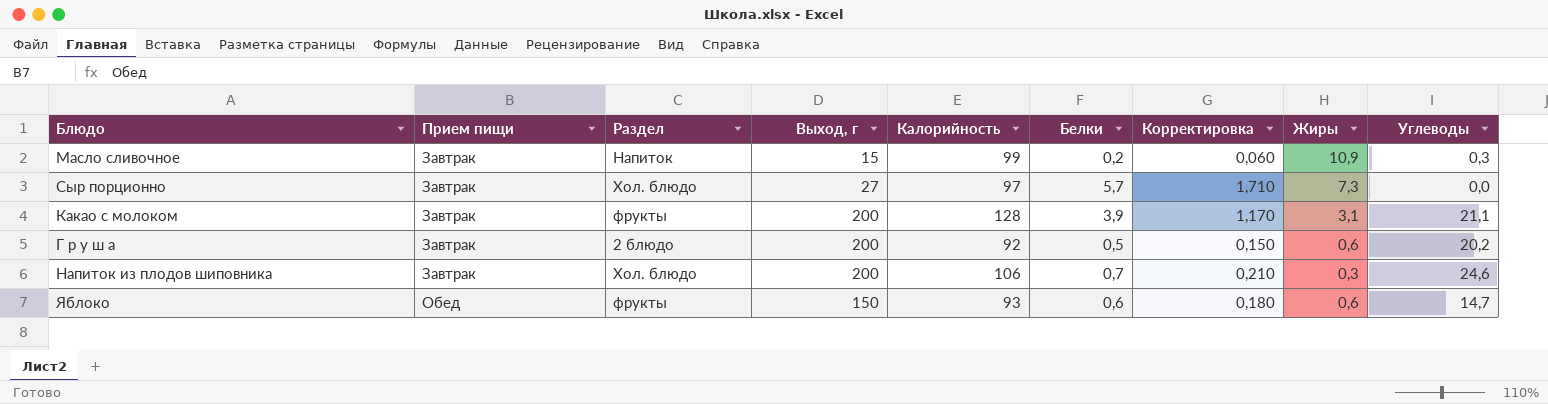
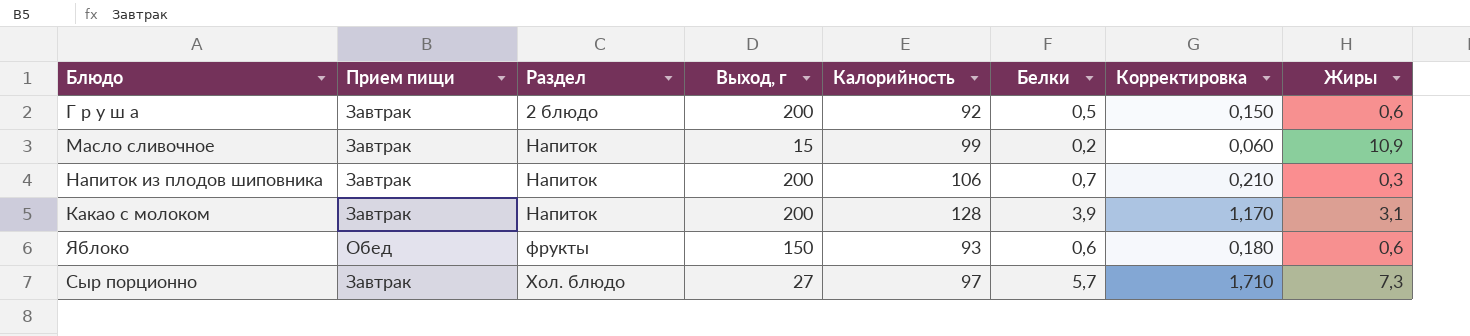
row order: Прием пищи ascending -> Раздел ascending
column Углеводы | position: 9 -> none
Напиток из плодов шиповника | Раздел: Хол. блюдо -> Напиток
Какао с молоком | Раздел: фрукты -> Напиток

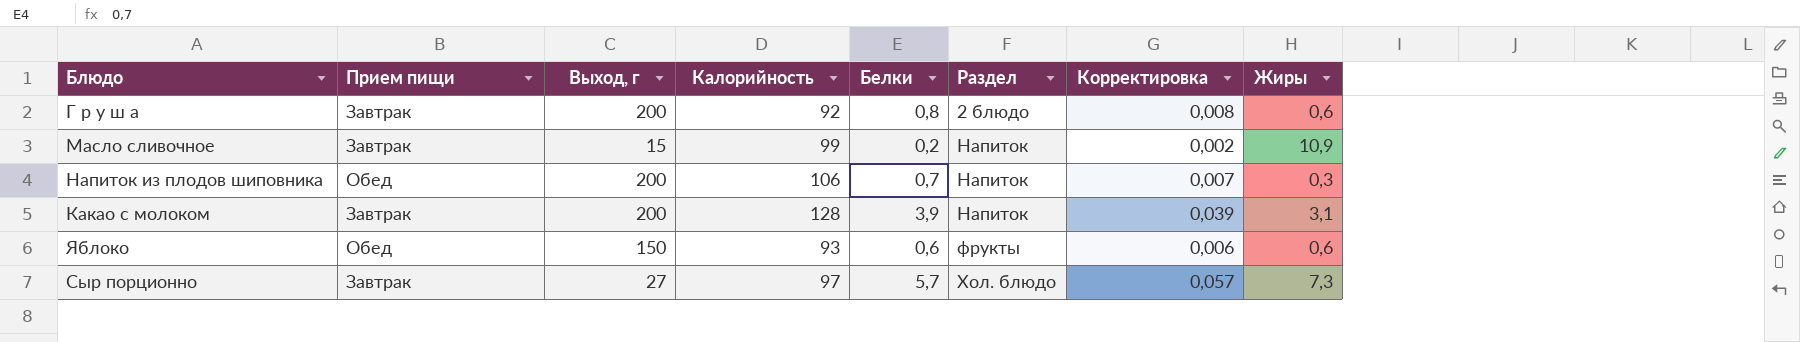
column Раздел | position: 3 -> 6
column Корректировка | formula: [Белки] * 0,3 -> [Белки] * 0,01
Г р у ш а | Белки: 0,5 -> 0,8
Напиток из плодов шиповника | Прием пищи: Завтрак -> Обед

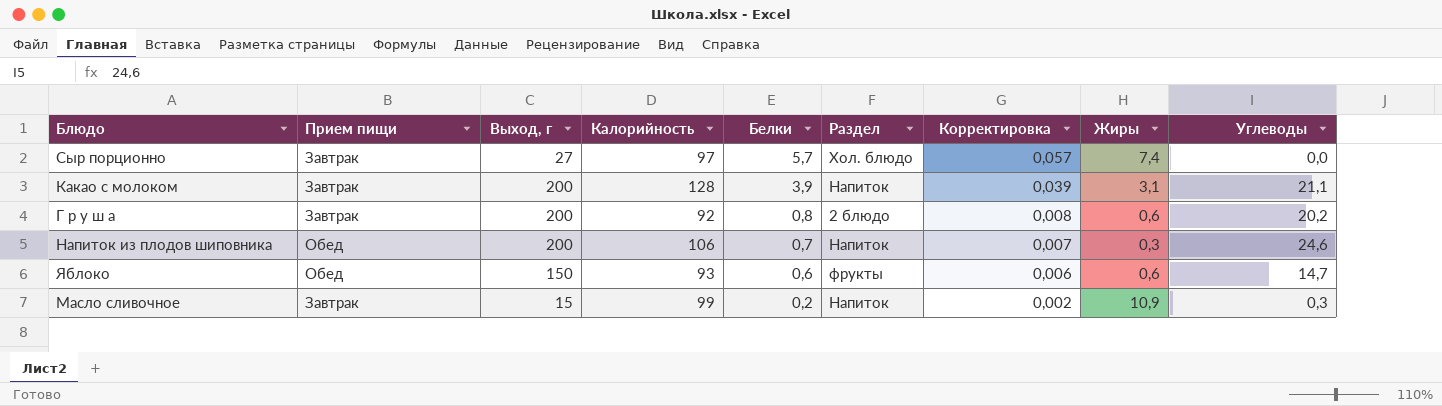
row order: Раздел ascending -> Белки descending
column Углеводы | position: none -> 9
Сыр порционно | Жиры: 7,3 -> 7,4

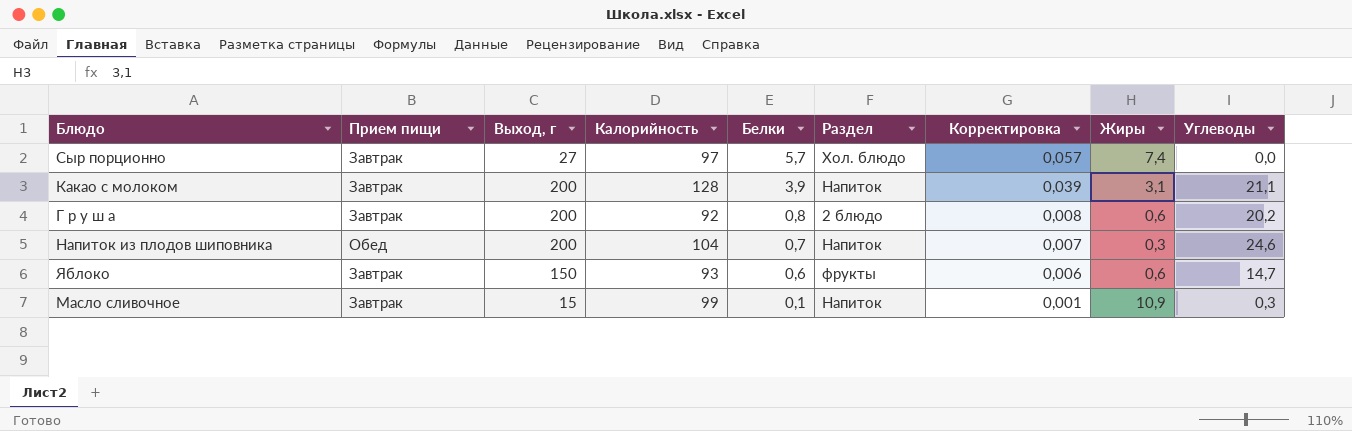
Напиток из плодов шиповника | Калорийность: 106 -> 104
Яблоко | Прием пищи: Обед -> Завтрак
Масло сливочное | Белки: 0,2 -> 0,1
Масло сливочное | Корректировка: 0,002 -> 0,001

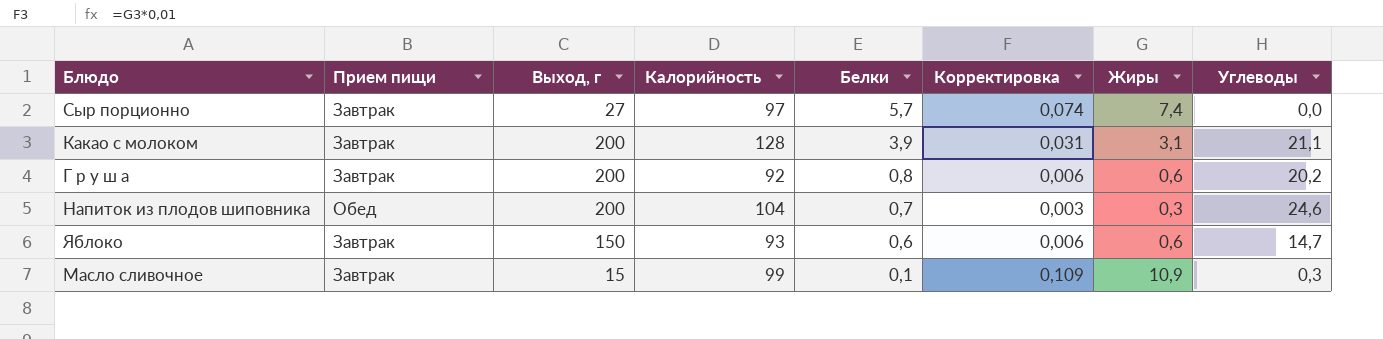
column Раздел | position: 6 -> none
column Корректировка | formula: [Белки] * 0,01 -> [Жиры] * 0,01

